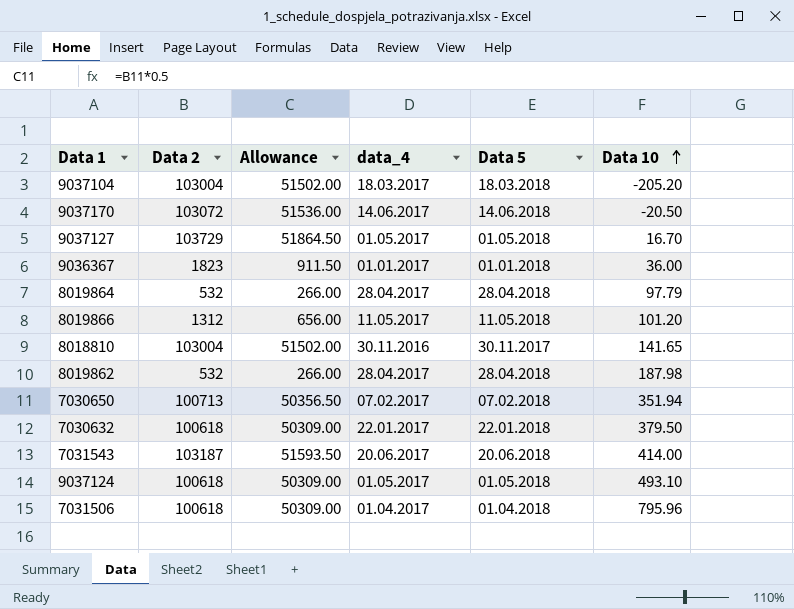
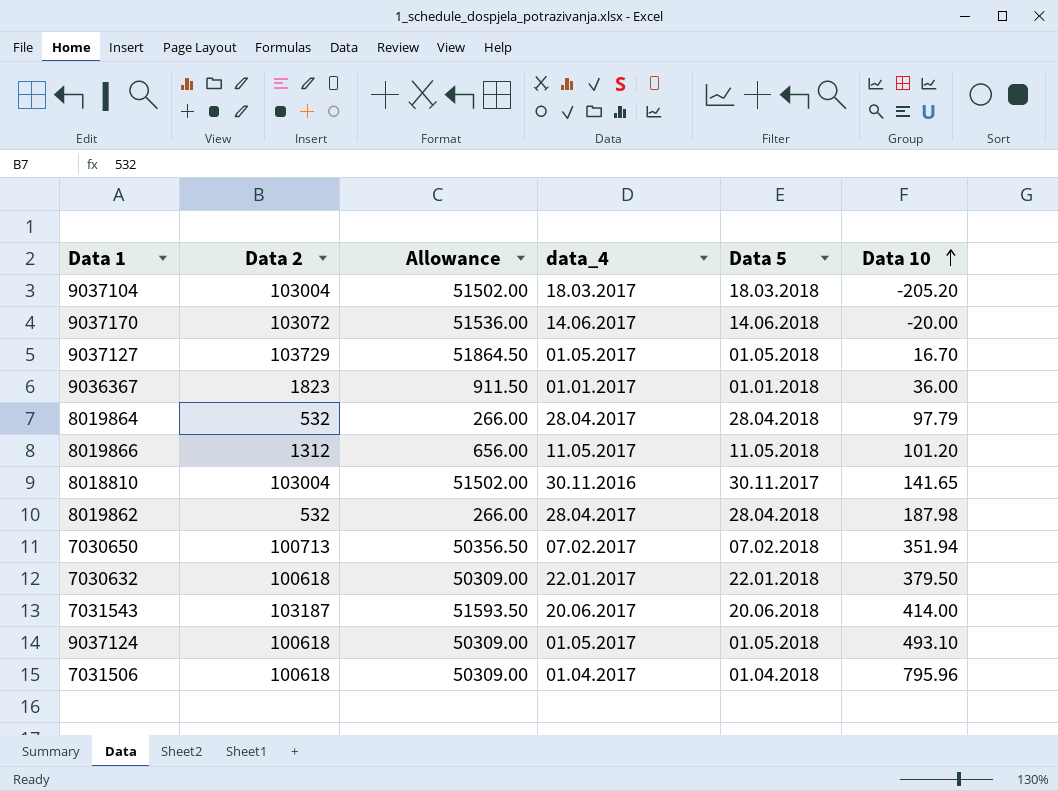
9037170 | Data 10: -20.50 -> -20.00

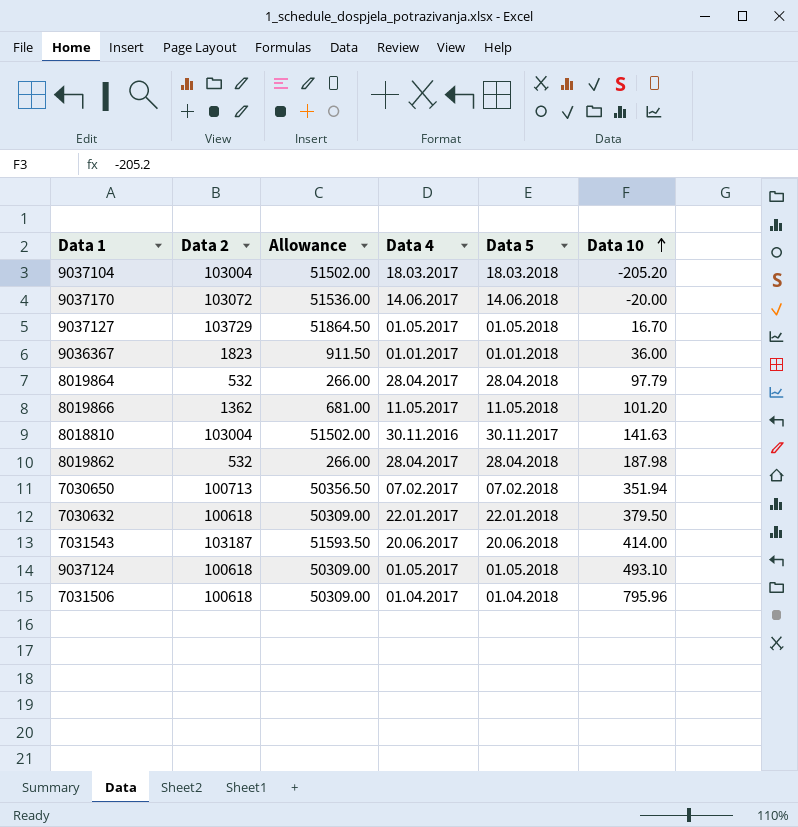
column name: data_4 -> Data 4
8019866 | Data 2: 1312 -> 1362
8019866 | Allowance: 656.00 -> 681.00
8018810 | Data 10: 141.65 -> 141.63

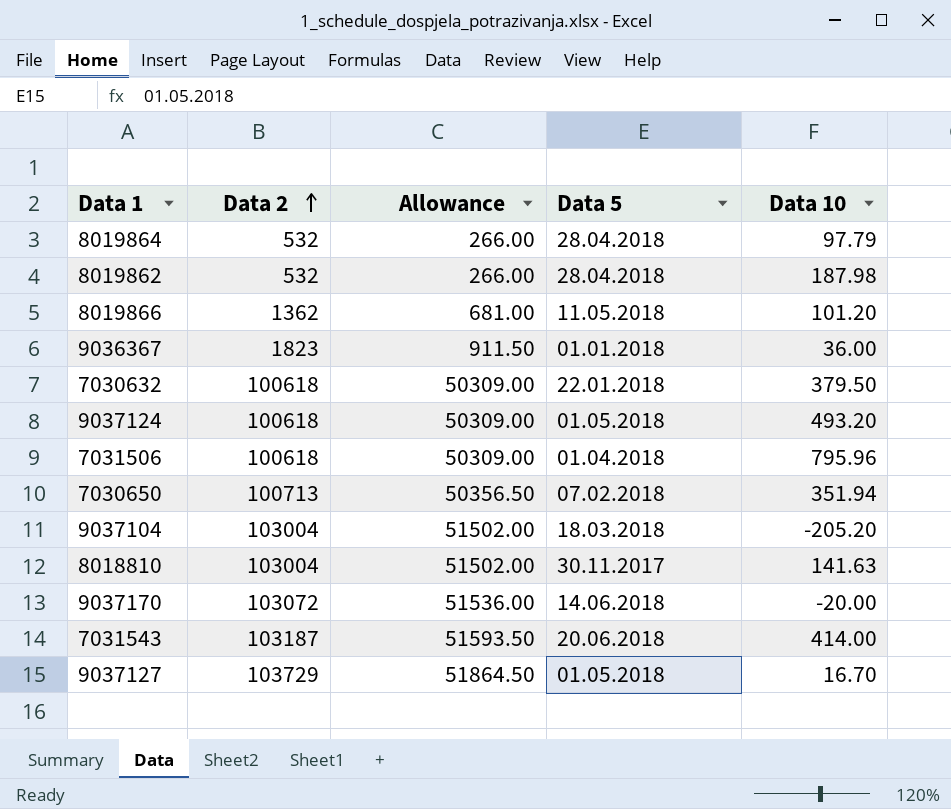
row order: Data 10 ascending -> Data 2 ascending
column Data 4 | position: 4 -> none
9037124 | Data 10: 493.10 -> 493.20

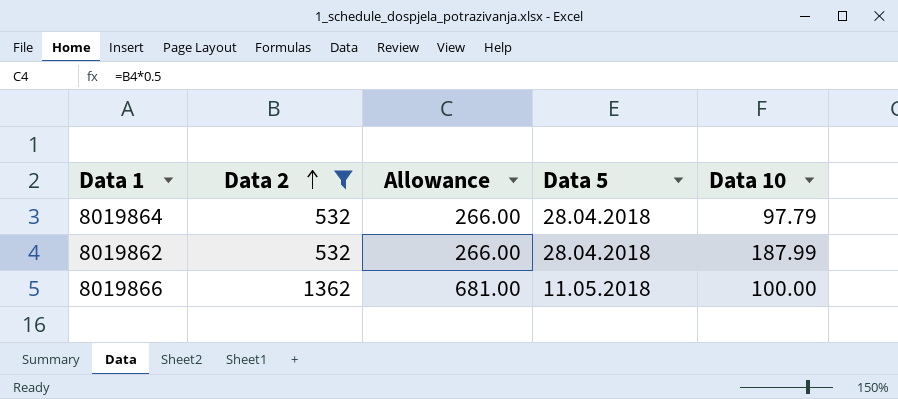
filter: none -> Data 2 <= 1362
8019862 | Data 10: 187.98 -> 187.99
8019866 | Data 10: 101.20 -> 100.00

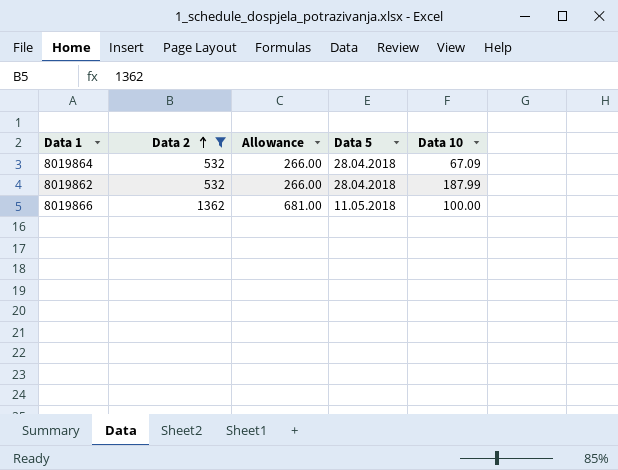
8019864 | Data 10: 97.79 -> 67.09

